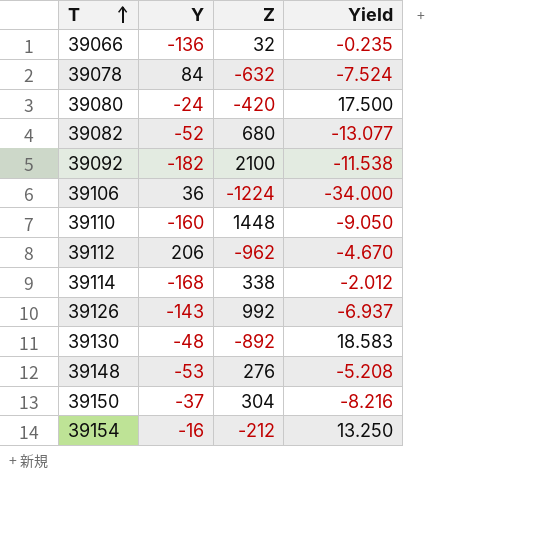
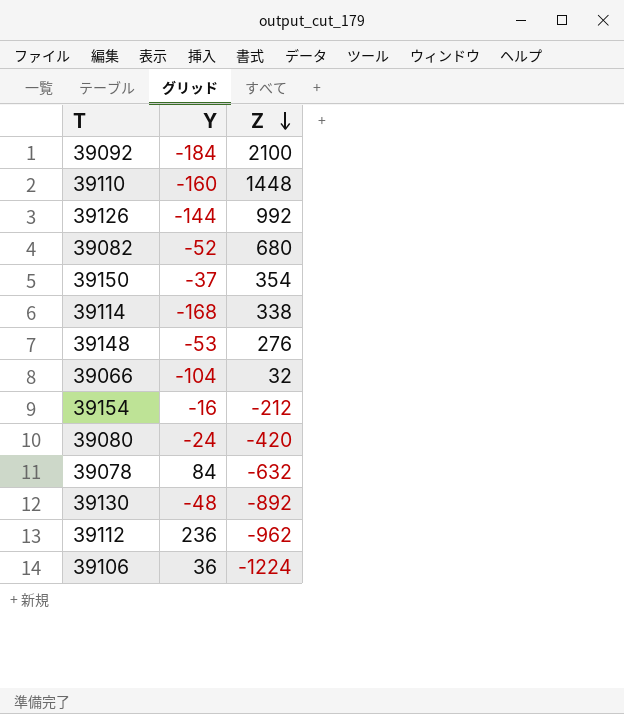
row order: T ascending -> Z descending
column Yield | formula: [Z] / [Y] -> none
39092 | Y: -182 -> -184
39126 | Y: -143 -> -144
39150 | Z: 304 -> 354
39066 | Y: -136 -> -104
39112 | Y: 206 -> 236

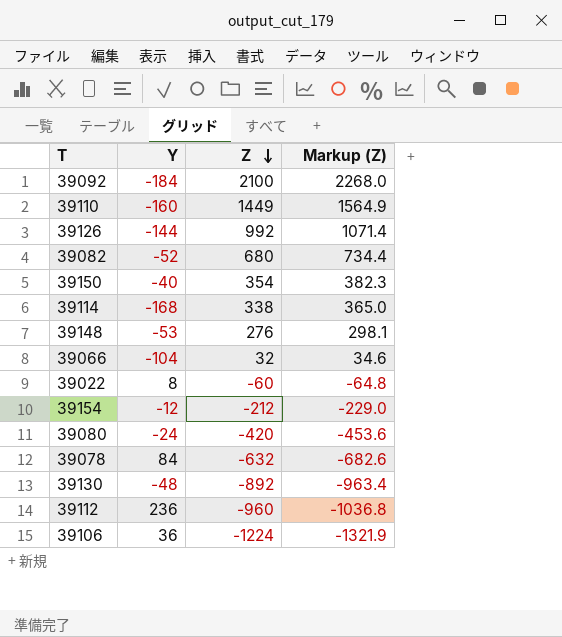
column Markup (Z) | formula: none -> [Z] * 1.08
39110 | Z: 1448 -> 1449
39150 | Y: -37 -> -40
row 39022: none -> 8 | -60 | -64.8
39154 | Y: -16 -> -12
39112 | Z: -962 -> -960

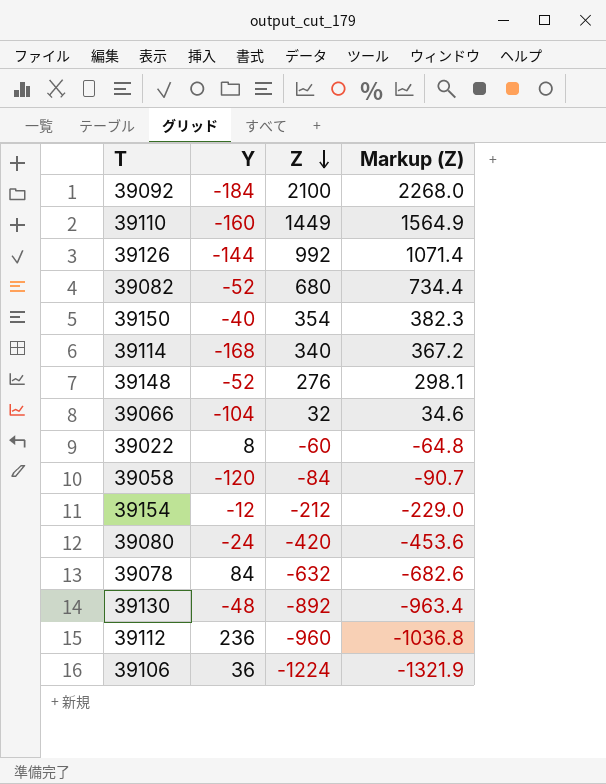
39114 | Z: 338 -> 340
39114 | Markup (Z): 365.0 -> 367.2
39148 | Y: -53 -> -52
row 39058: none -> -120 | -84 | -90.7

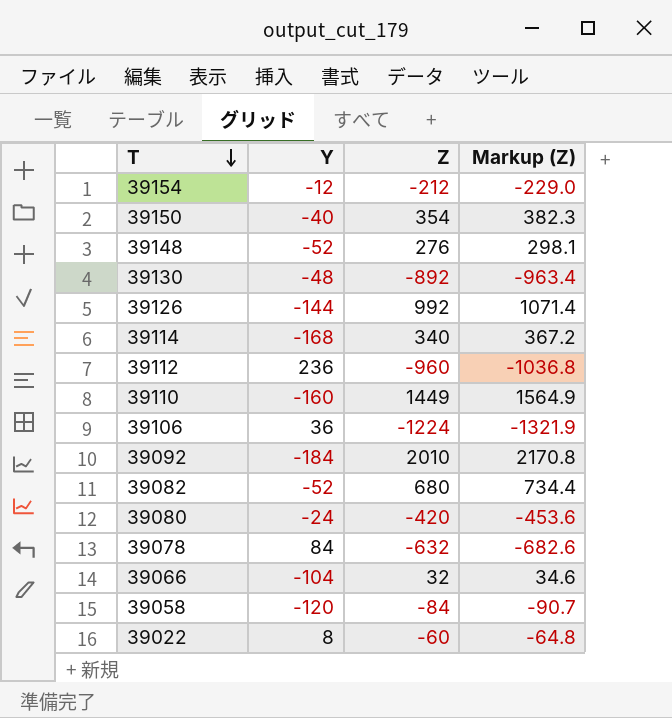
row order: Z descending -> T descending
39092 | Z: 2100 -> 2010
39092 | Markup (Z): 2268.0 -> 2170.8

